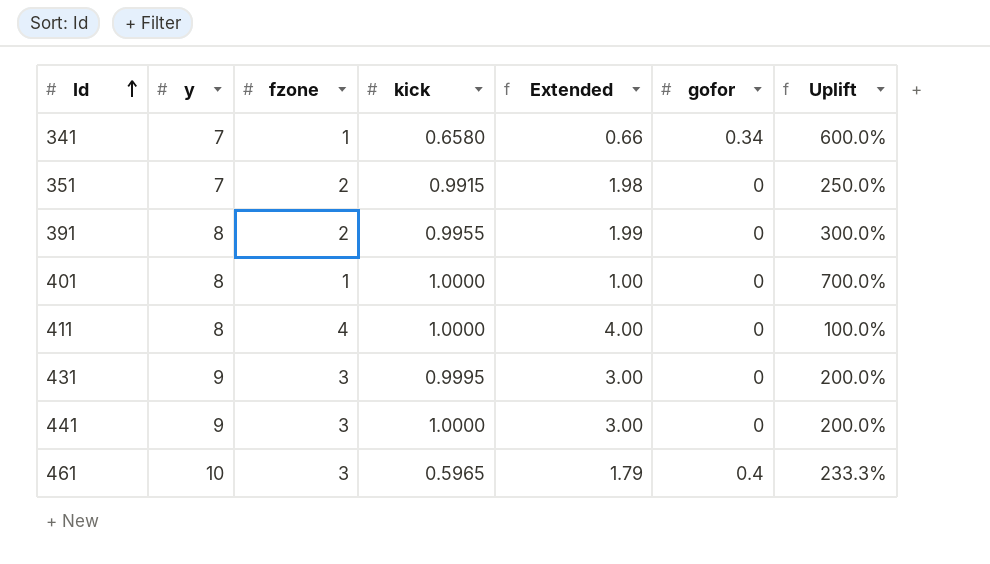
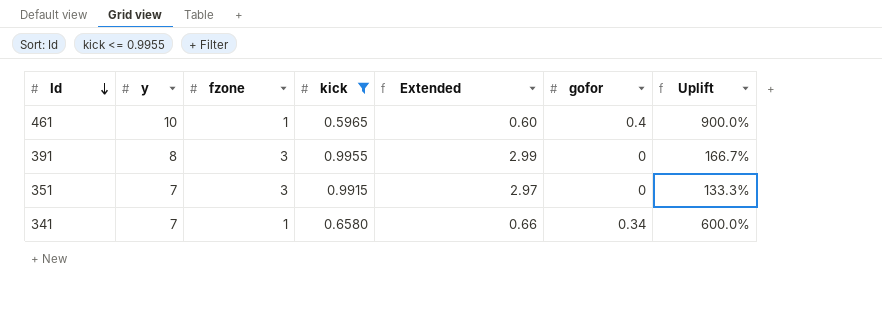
filter: none -> kick <= 0.9955
row order: Id ascending -> Id descending
461 | fzone: 3 -> 1
461 | Extended: 1.79 -> 0.60
461 | Uplift: 233.3% -> 900.0%
391 | fzone: 2 -> 3
391 | Extended: 1.99 -> 2.99
391 | Uplift: 300.0% -> 166.7%
351 | fzone: 2 -> 3
351 | Extended: 1.98 -> 2.97
351 | Uplift: 250.0% -> 133.3%

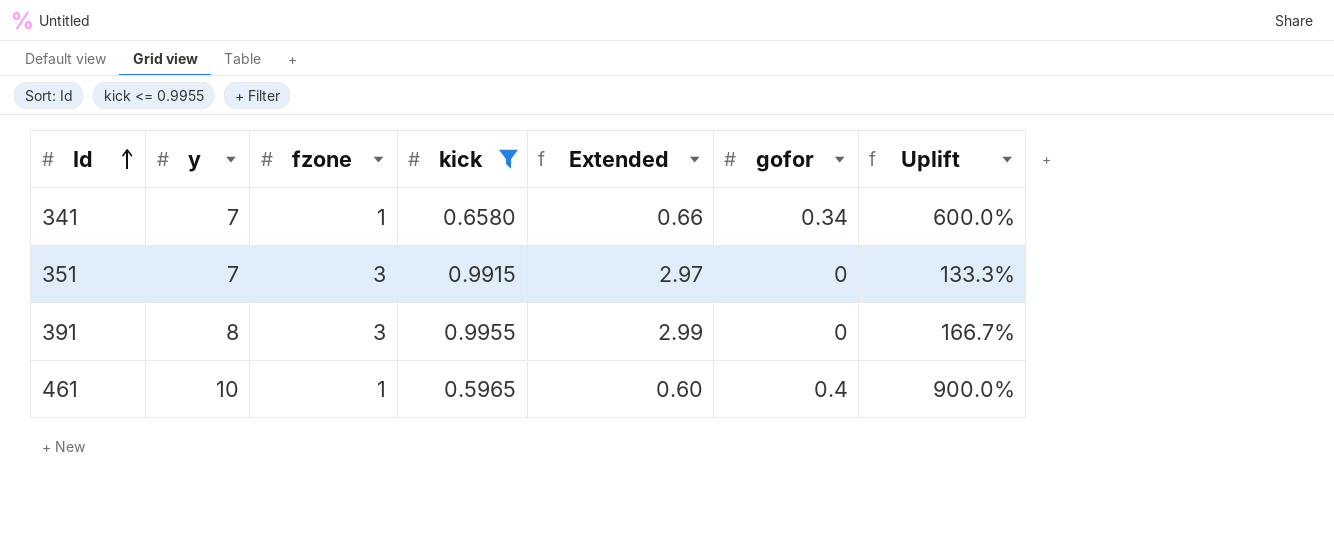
row order: Id descending -> Id ascending

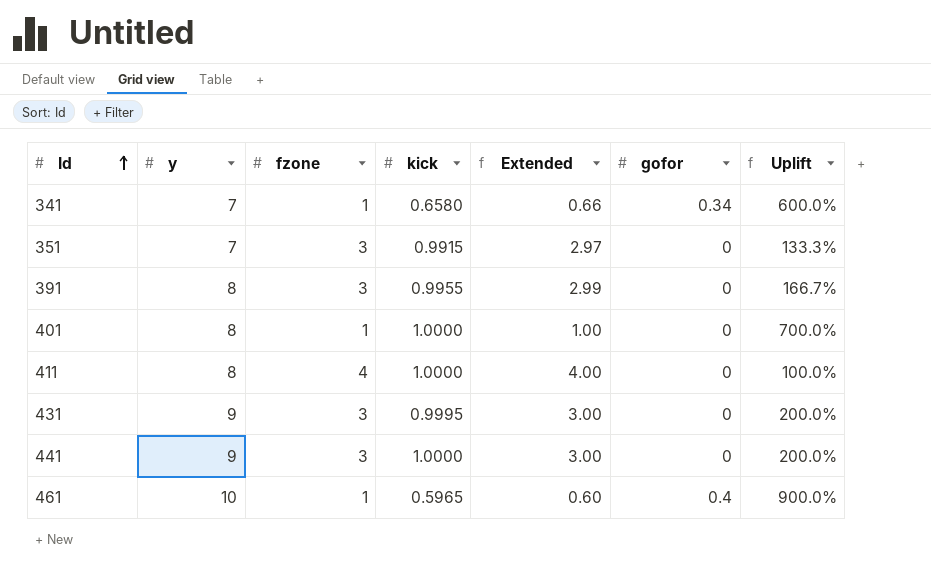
filter: kick <= 0.9955 -> none

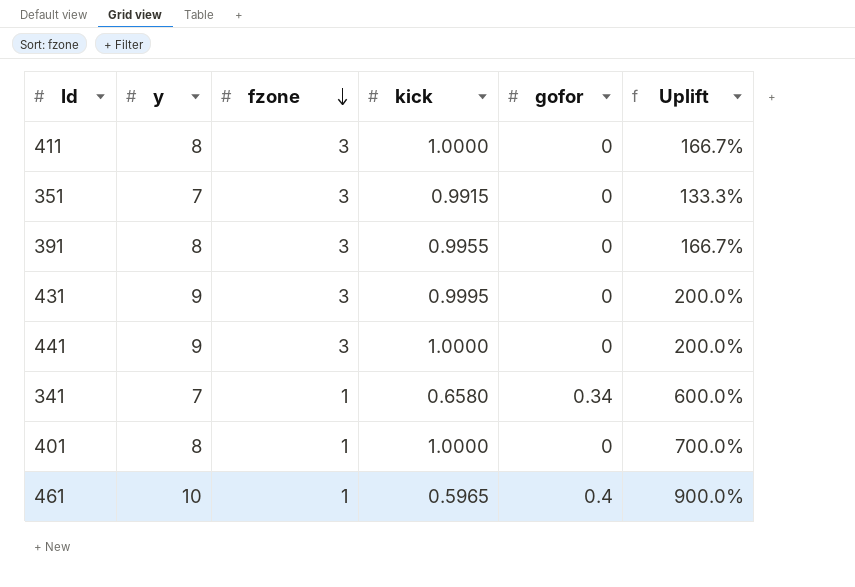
row order: Id ascending -> fzone descending
column Extended | formula: [fzone] * [kick] -> none
411 | fzone: 4 -> 3
411 | Uplift: 100.0% -> 166.7%

